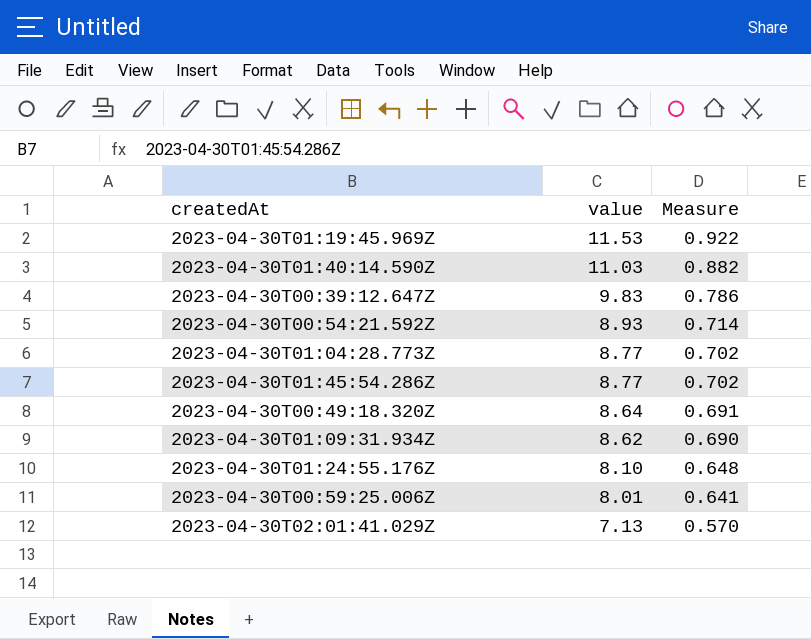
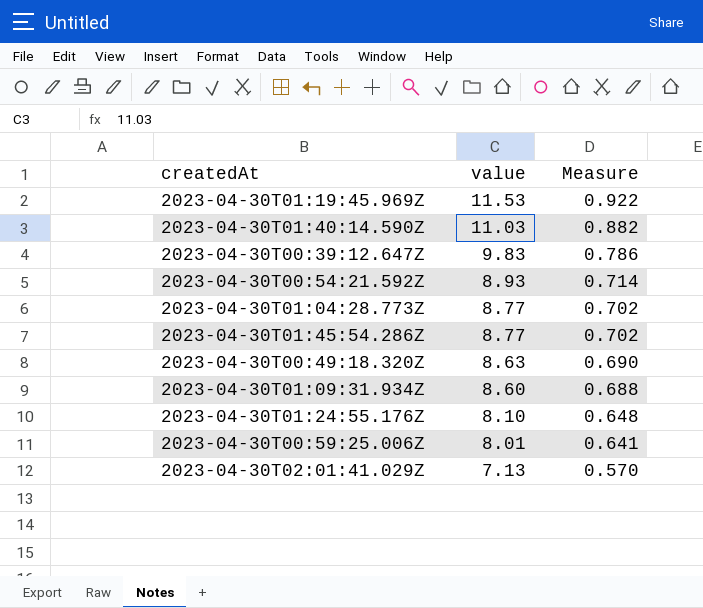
2023-04-30T00:49:18.320Z | value: 8.64 -> 8.63
2023-04-30T00:49:18.320Z | Measure: 0.691 -> 0.690
2023-04-30T01:09:31.934Z | value: 8.62 -> 8.60
2023-04-30T01:09:31.934Z | Measure: 0.690 -> 0.688

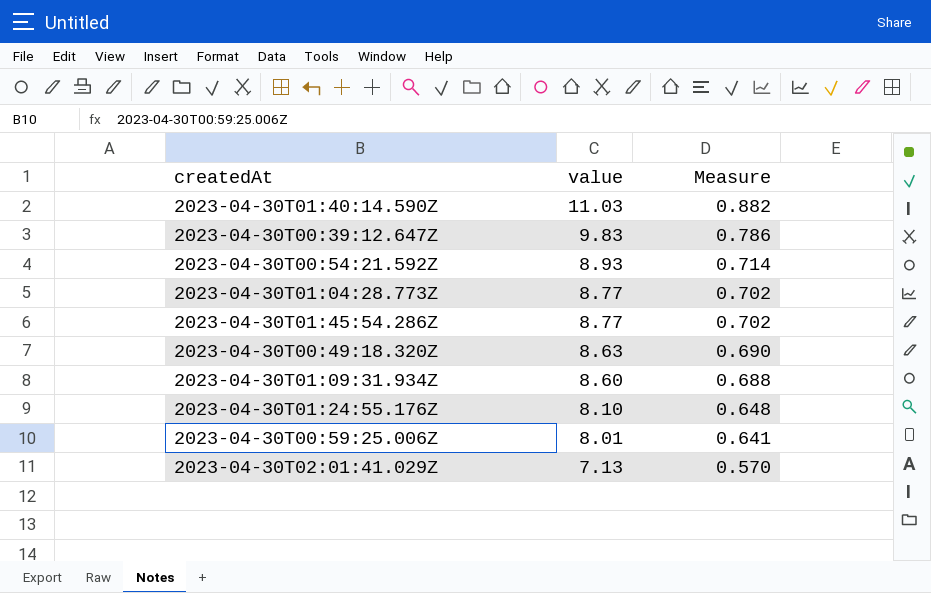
row 2023-04-30T01:19:45.969Z: 11.53 | 0.922 -> none

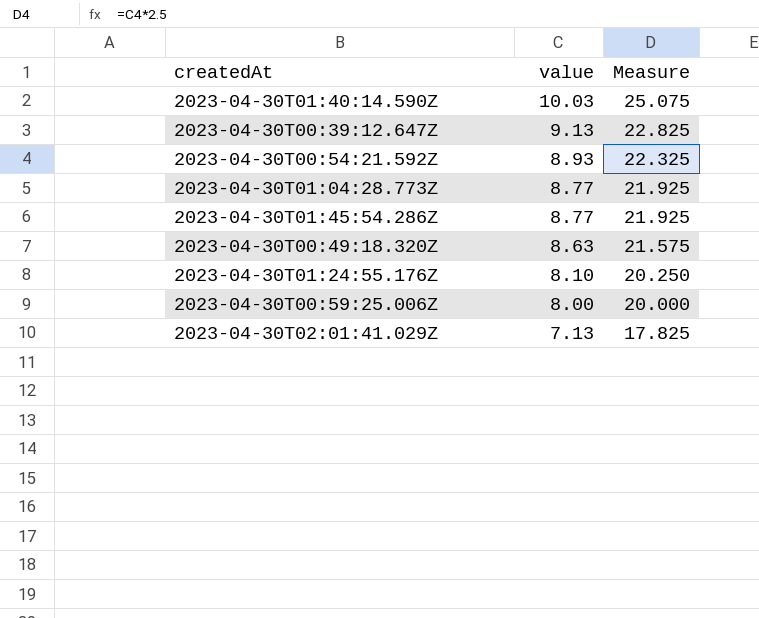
column Measure | formula: [value] * 0.08 -> [value] * 2.5
row 2023-04-30T01:09:31.934Z: 8.60 | 0.688 -> none
2023-04-30T01:40:14.590Z | value: 11.03 -> 10.03
2023-04-30T00:39:12.647Z | value: 9.83 -> 9.13
2023-04-30T00:59:25.006Z | value: 8.01 -> 8.00

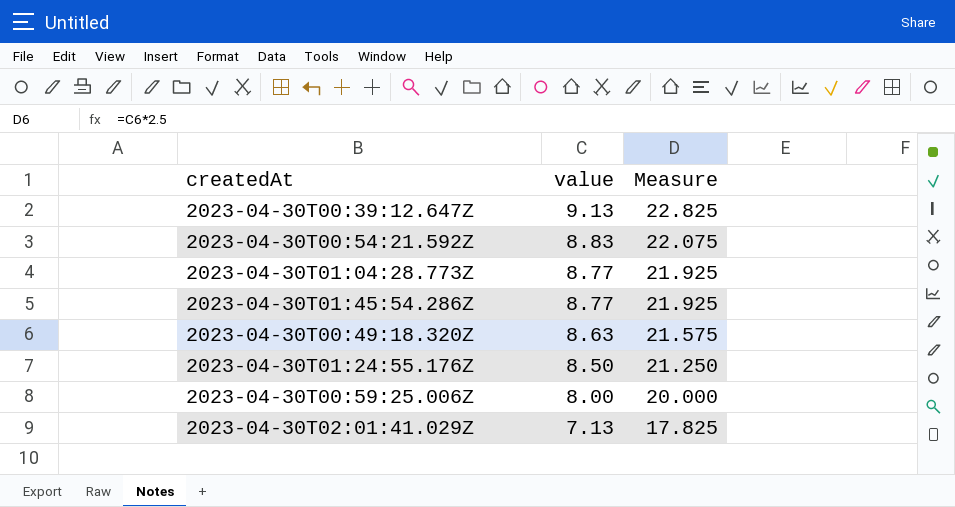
row 2023-04-30T01:40:14.590Z: 10.03 | 25.075 -> none
2023-04-30T00:54:21.592Z | value: 8.93 -> 8.83
2023-04-30T00:54:21.592Z | Measure: 22.325 -> 22.075
2023-04-30T01:24:55.176Z | value: 8.10 -> 8.50
2023-04-30T01:24:55.176Z | Measure: 20.250 -> 21.250

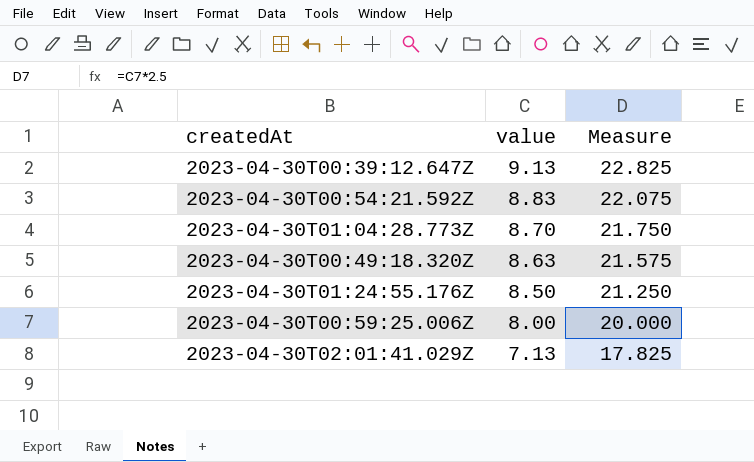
row 2023-04-30T01:45:54.286Z: 8.77 | 21.925 -> none
2023-04-30T01:04:28.773Z | value: 8.77 -> 8.70
2023-04-30T01:04:28.773Z | Measure: 21.925 -> 21.750

